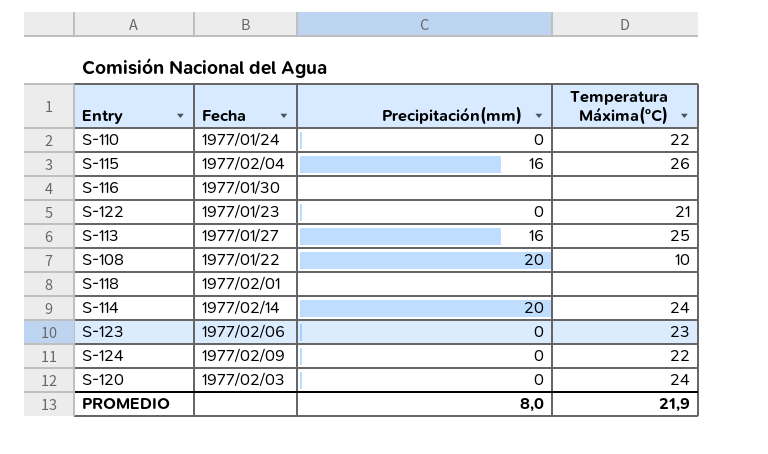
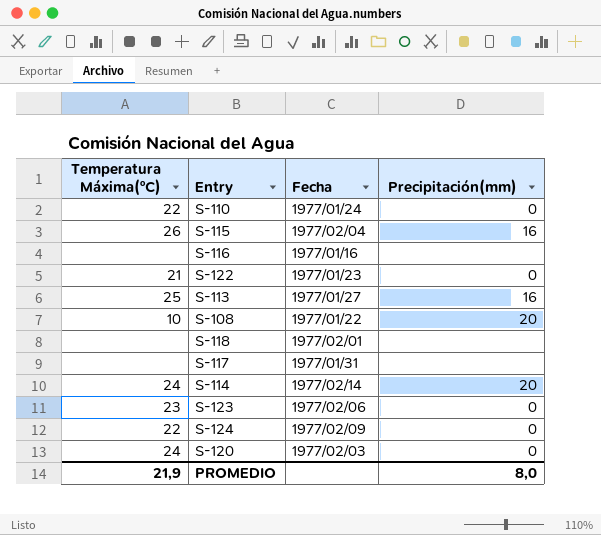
column Temperatura Máxima(ºC) | position: 4 -> 1
S-116 | Fecha: 1977/01/30 -> 1977/01/16
row S-117: none -> none | 1977/01/31 | none

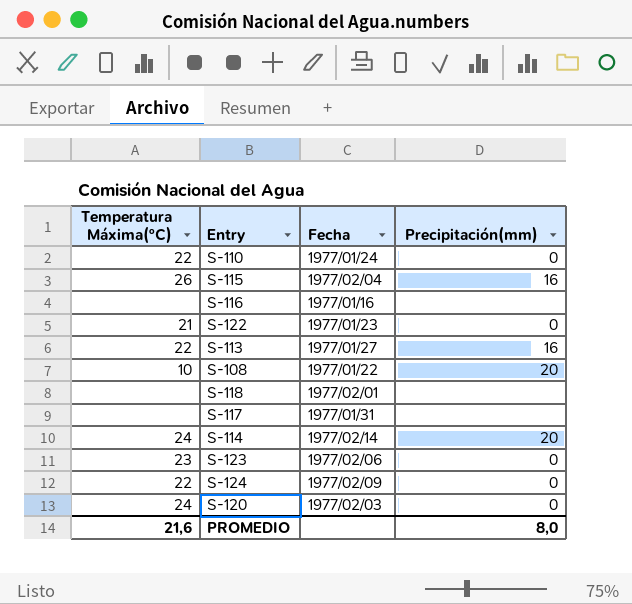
S-113 | Temperatura Máxima(ºC): 25 -> 22
PROMEDIO | Temperatura Máxima(ºC): 21,9 -> 21,6

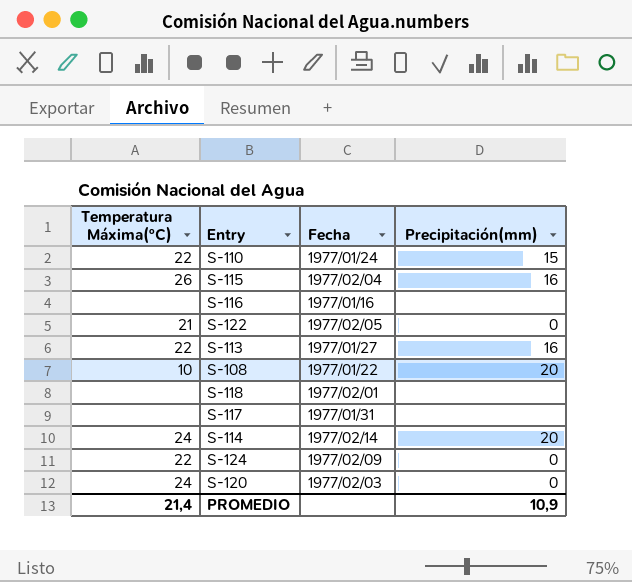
row S-123: 23 | 1977/02/06 | 0 -> none
S-110 | Precipitación(mm): 0 -> 15
S-122 | Fecha: 1977/01/23 -> 1977/02/05
PROMEDIO | Temperatura Máxima(ºC): 21,6 -> 21,4
PROMEDIO | Precipitación(mm): 8,0 -> 10,9

